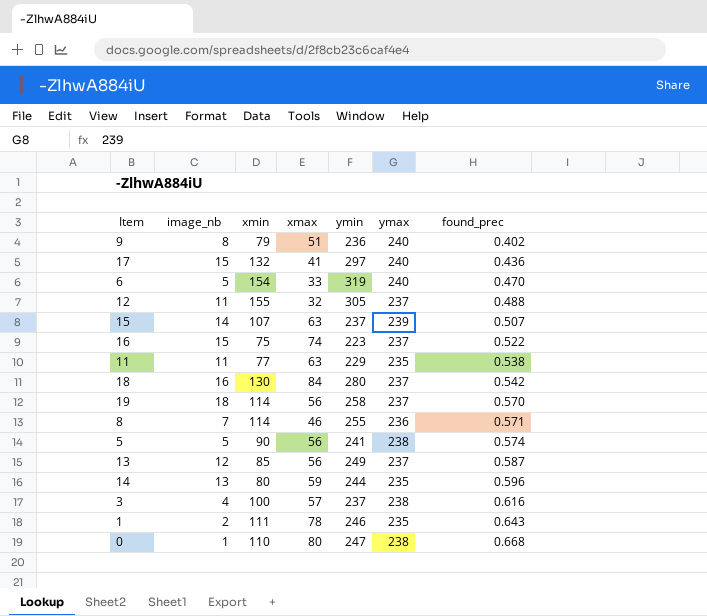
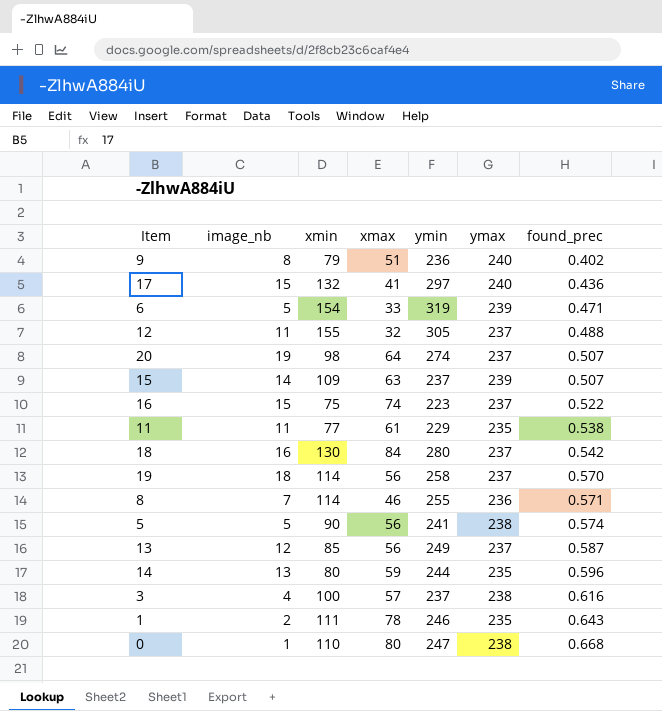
6 | ymax: 240 -> 239
6 | found_prec: 0.470 -> 0.471
row 20: none -> 19 | 98 | 64 | 274 | 237 | 0.507
15 | xmin: 107 -> 109
11 | xmax: 63 -> 61

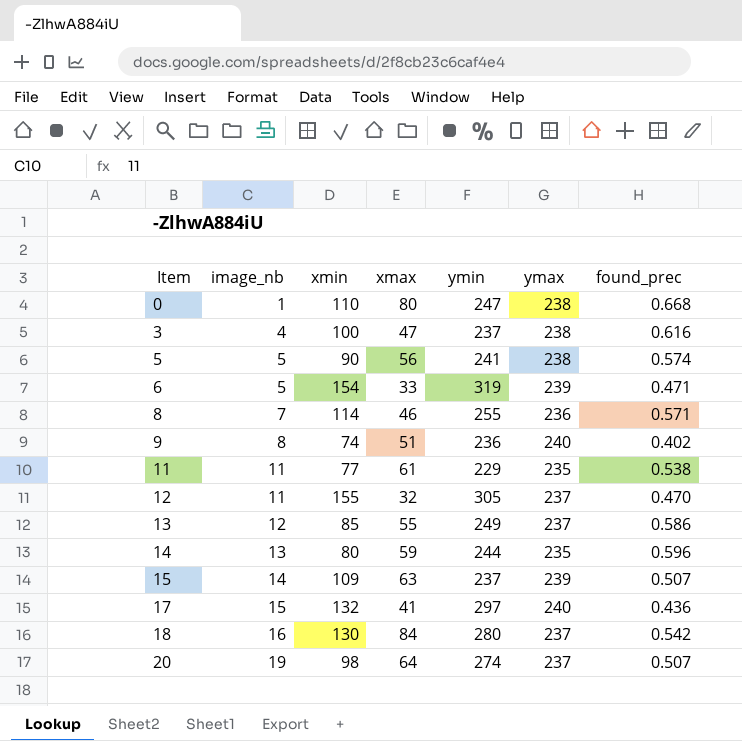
row order: found_prec ascending -> Item ascending
row 16: 15 | 75 | 74 | 223 | 237 | 0.522 -> none
row 19: 18 | 114 | 56 | 258 | 237 | 0.570 -> none
row 1: 2 | 111 | 78 | 246 | 235 | 0.643 -> none
3 | xmax: 57 -> 47
9 | xmin: 79 -> 74
12 | found_prec: 0.488 -> 0.470
13 | xmax: 56 -> 55
13 | found_prec: 0.587 -> 0.586

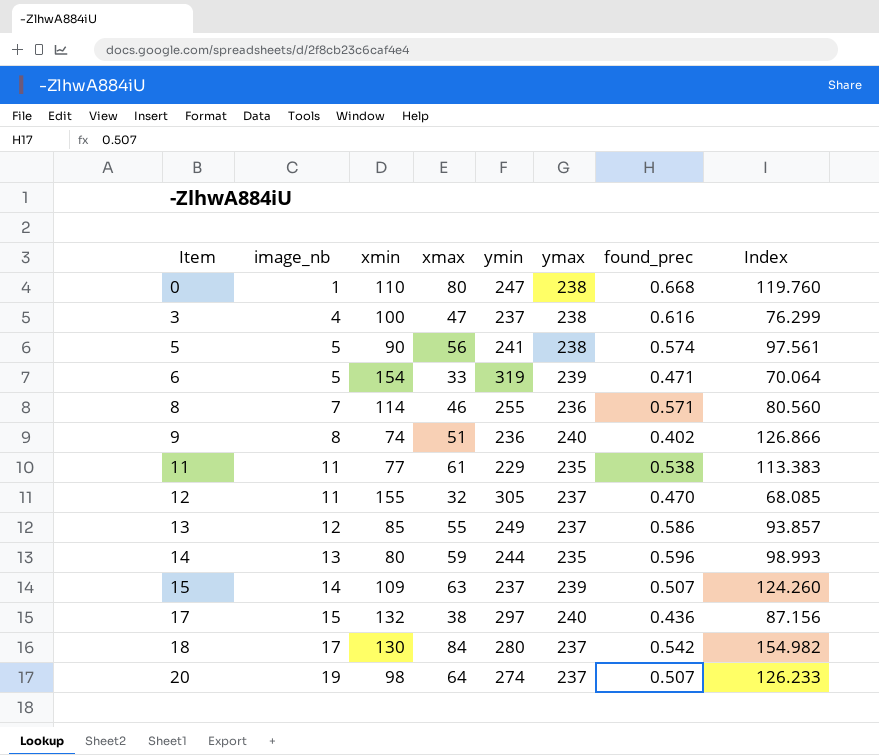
column Index | formula: none -> [xmax] / [found_prec]
17 | xmax: 41 -> 38
18 | image_nb: 16 -> 17

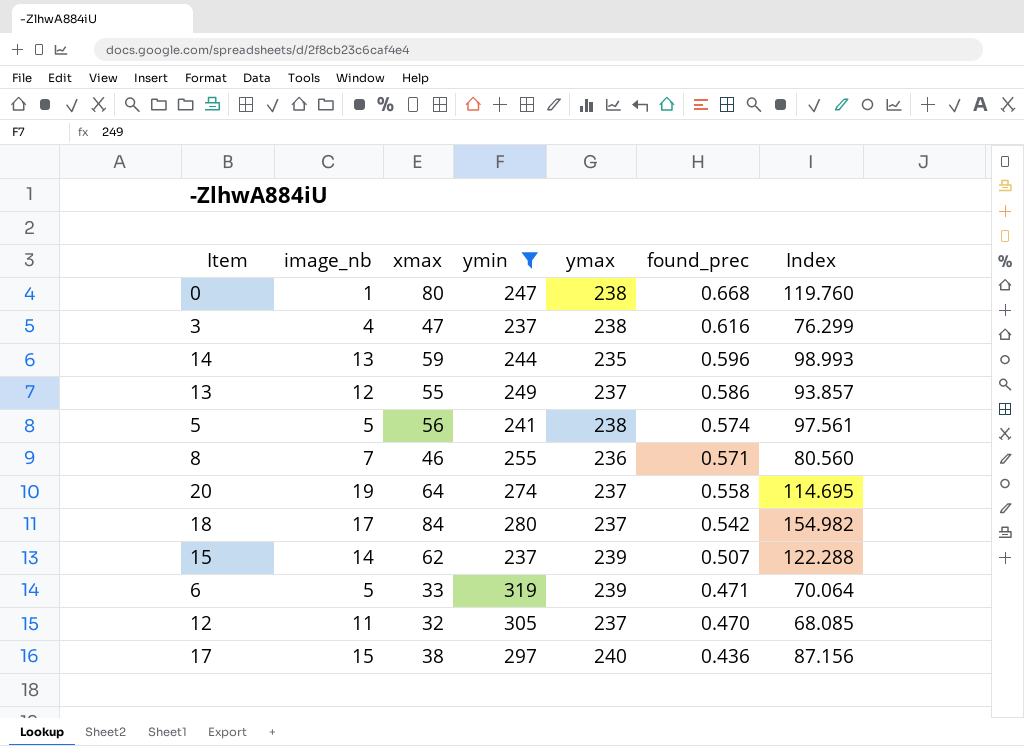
filter: none -> ymin >= 237
row order: Item ascending -> found_prec descending
column xmin | position: 3 -> none
20 | found_prec: 0.507 -> 0.558
20 | Index: 126.233 -> 114.695
15 | xmax: 63 -> 62
15 | Index: 124.260 -> 122.288

